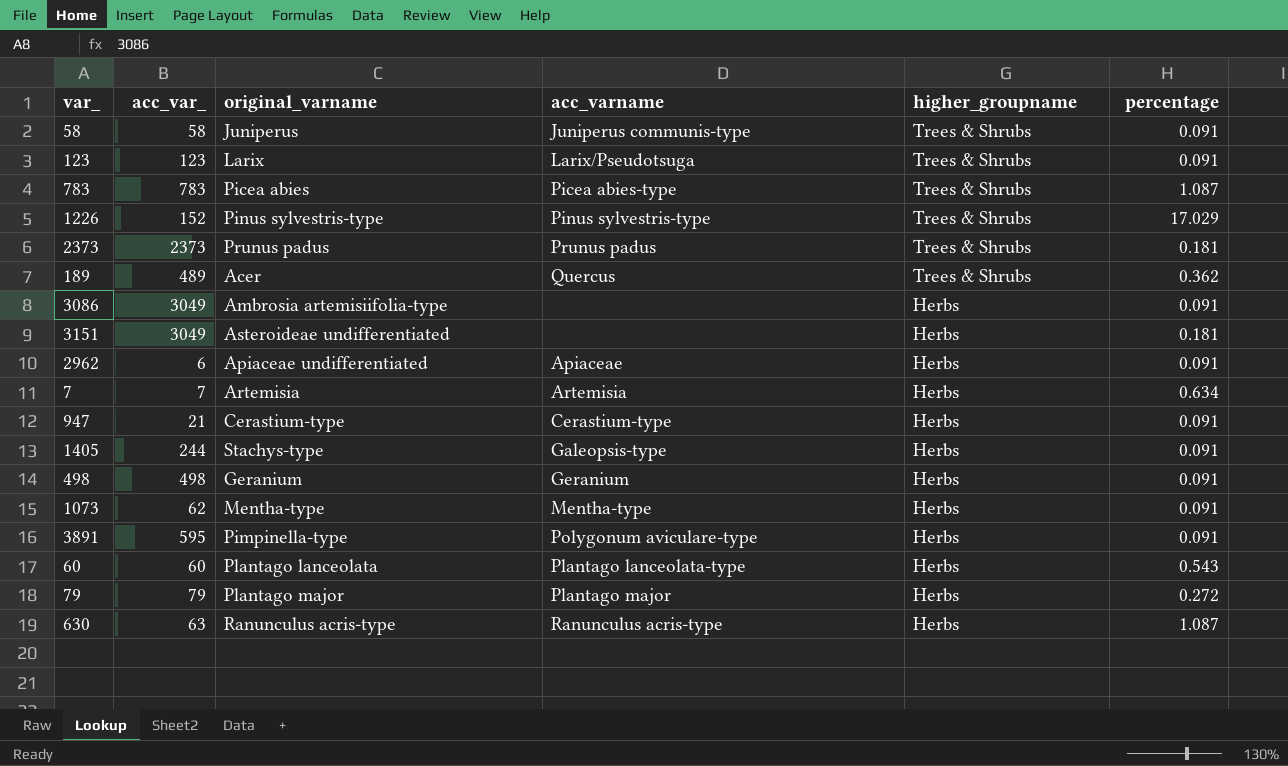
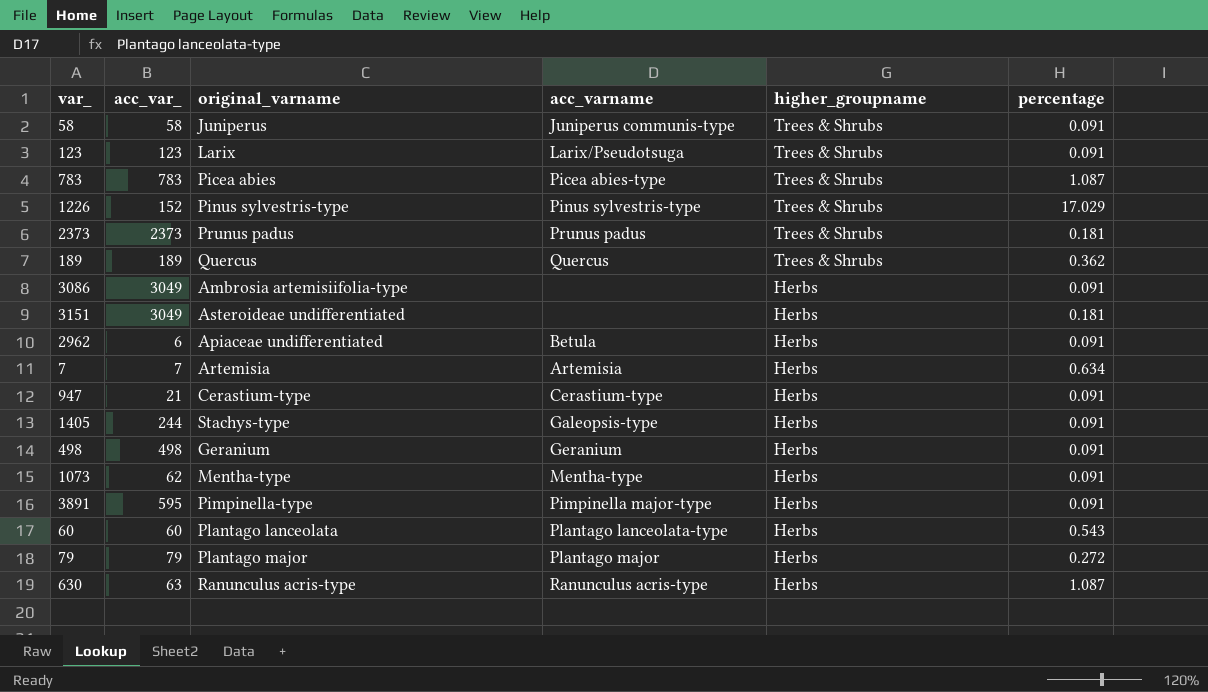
189 | acc_var_: 489 -> 189
189 | original_varname: Acer -> Quercus
2962 | acc_varname: Apiaceae -> Betula
3891 | acc_varname: Polygonum aviculare-type -> Pimpinella major-type

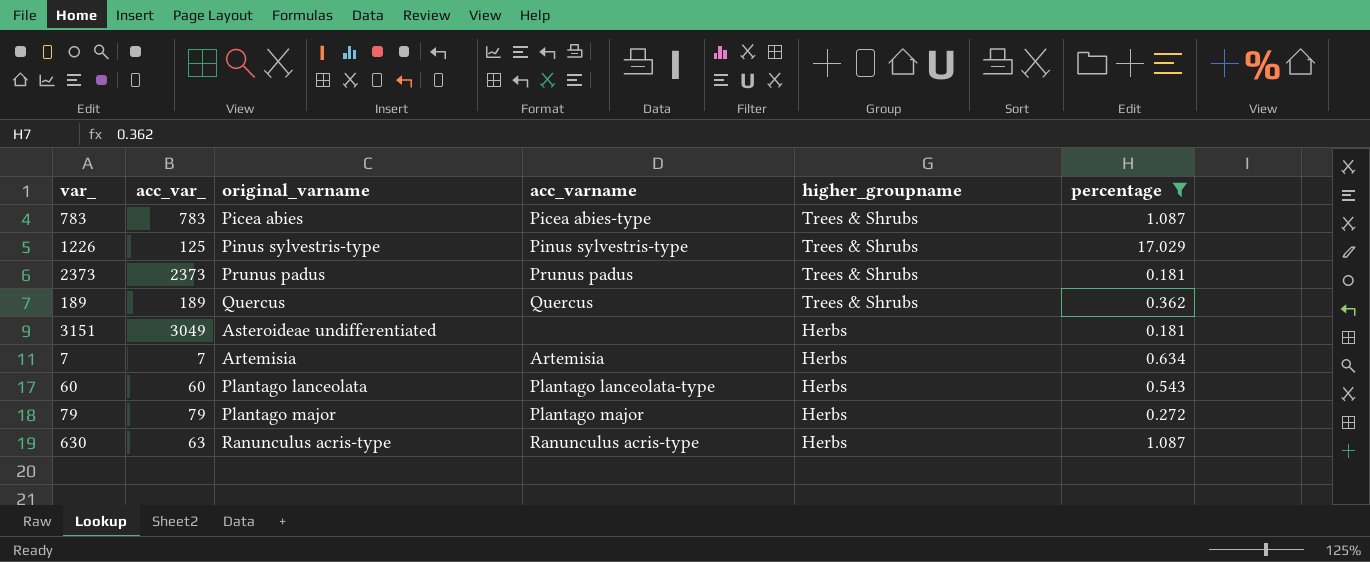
filter: none -> percentage != 0.091
1226 | acc_var_: 152 -> 125

